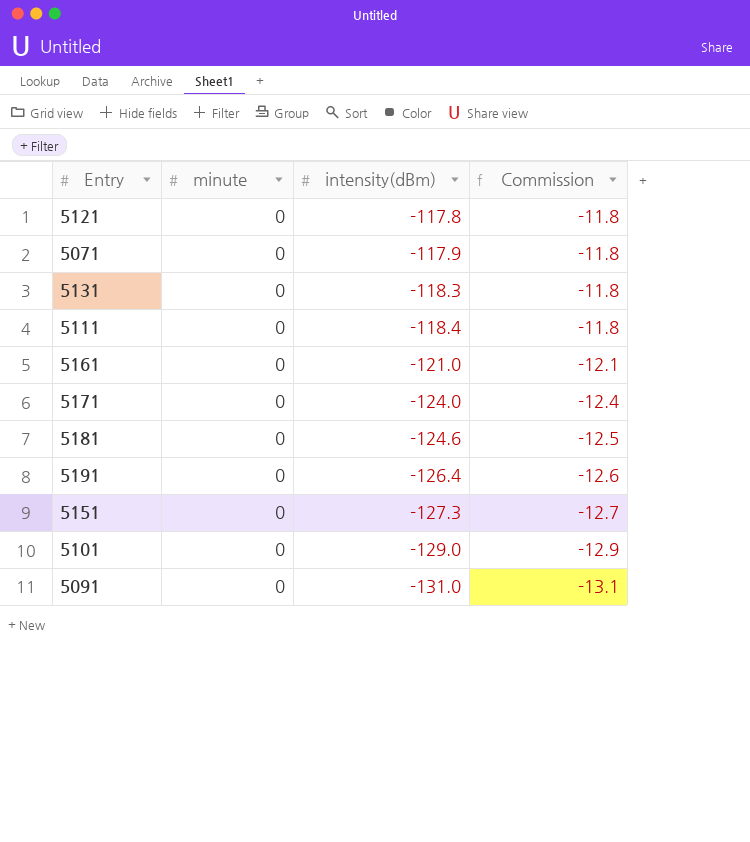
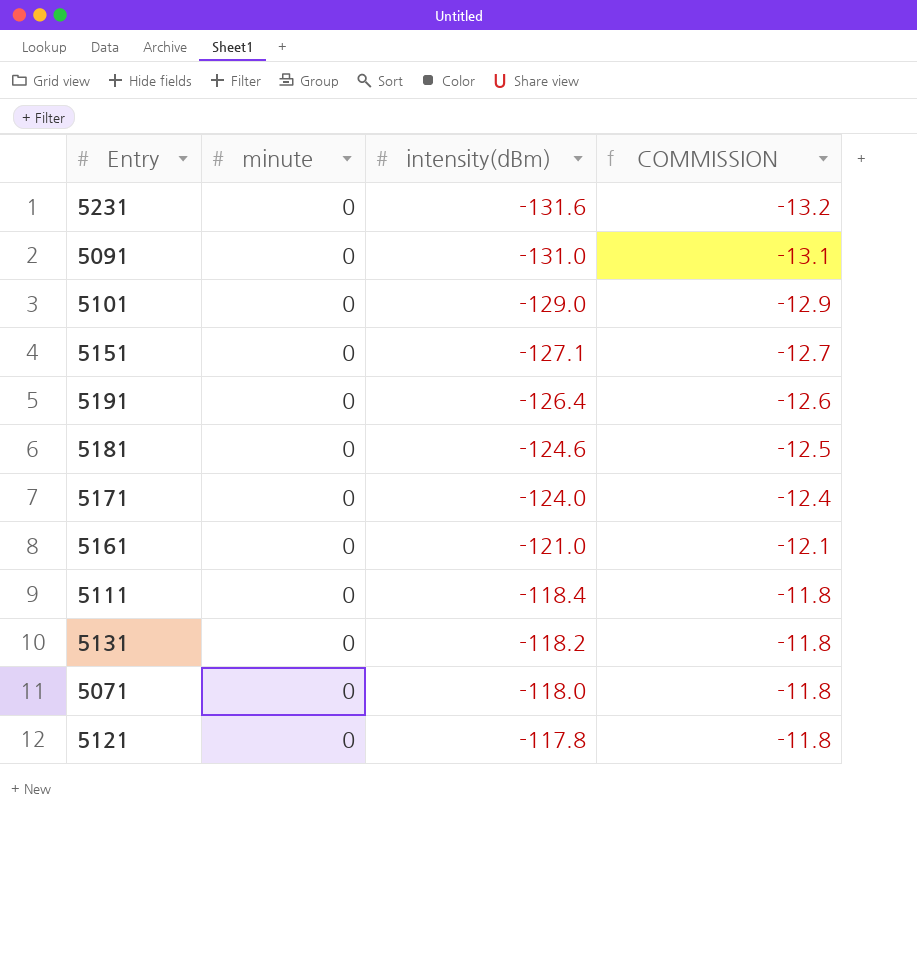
row order: intensity(dBm) descending -> intensity(dBm) ascending
column name: Commission -> COMMISSION
row 5231: none -> 0 | -131.6 | -13.2
5151 | intensity(dBm): -127.3 -> -127.1
5131 | intensity(dBm): -118.3 -> -118.2
5071 | intensity(dBm): -117.9 -> -118.0

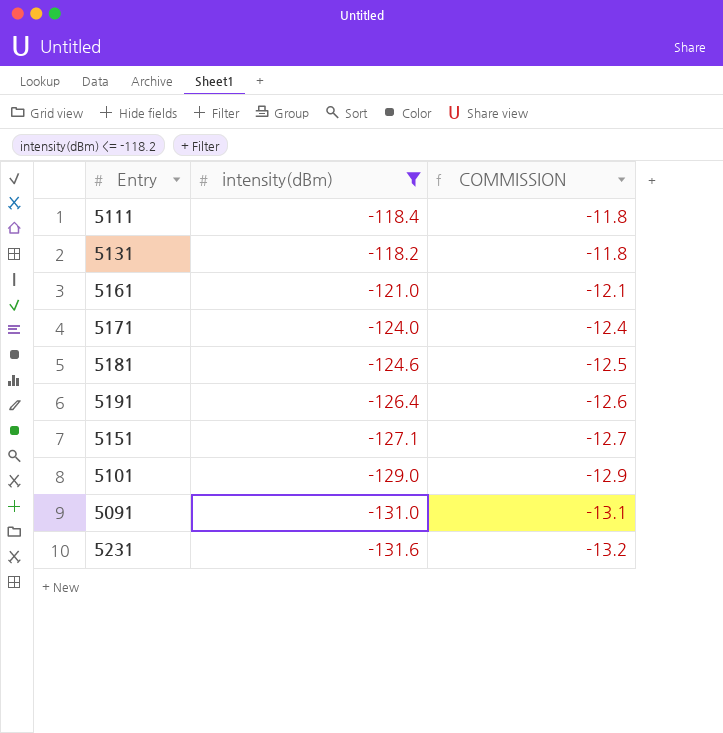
filter: none -> intensity(dBm) <= -118.2
row order: intensity(dBm) ascending -> COMMISSION descending
column minute | position: 2 -> none

